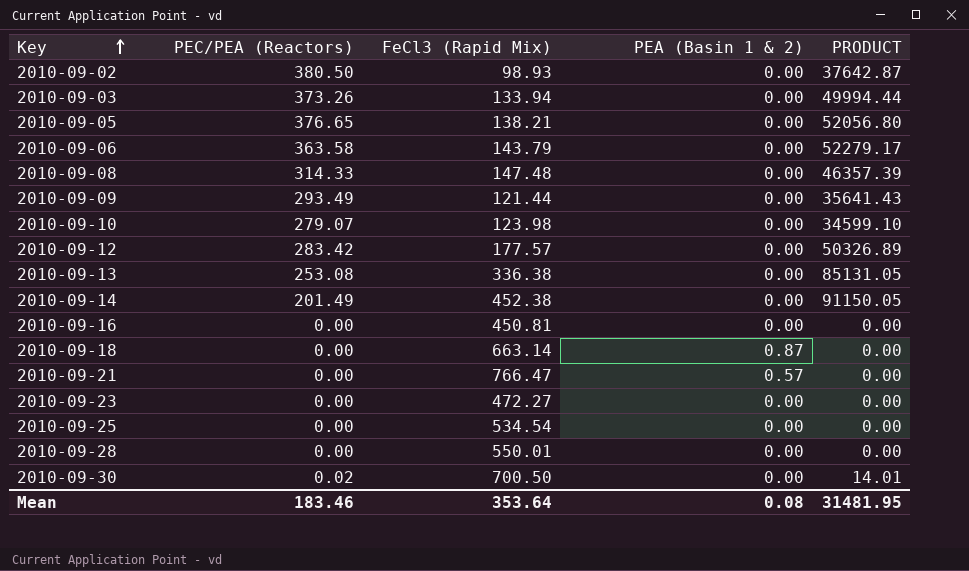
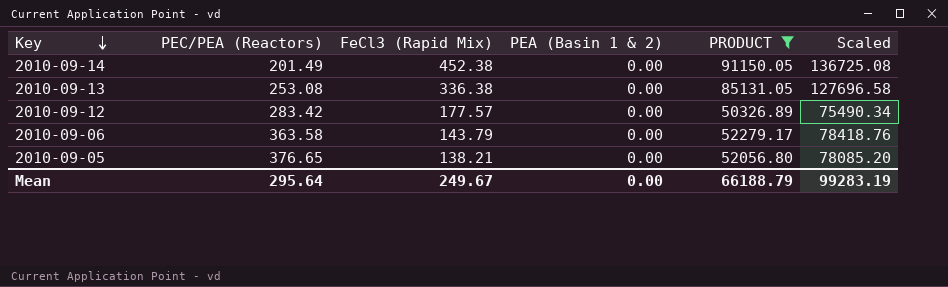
filter: none -> PRODUCT >= 50326.89
row order: Key ascending -> Key descending
column Scaled | formula: none -> [PRODUCT] * 1.5
Mean | PEC/PEA (Reactors): 183.46 -> 295.64
Mean | FeCl3 (Rapid Mix): 353.64 -> 249.67
Mean | PEA (Basin 1 & 2): 0.08 -> 0.00
Mean | PRODUCT: 31481.95 -> 66188.79

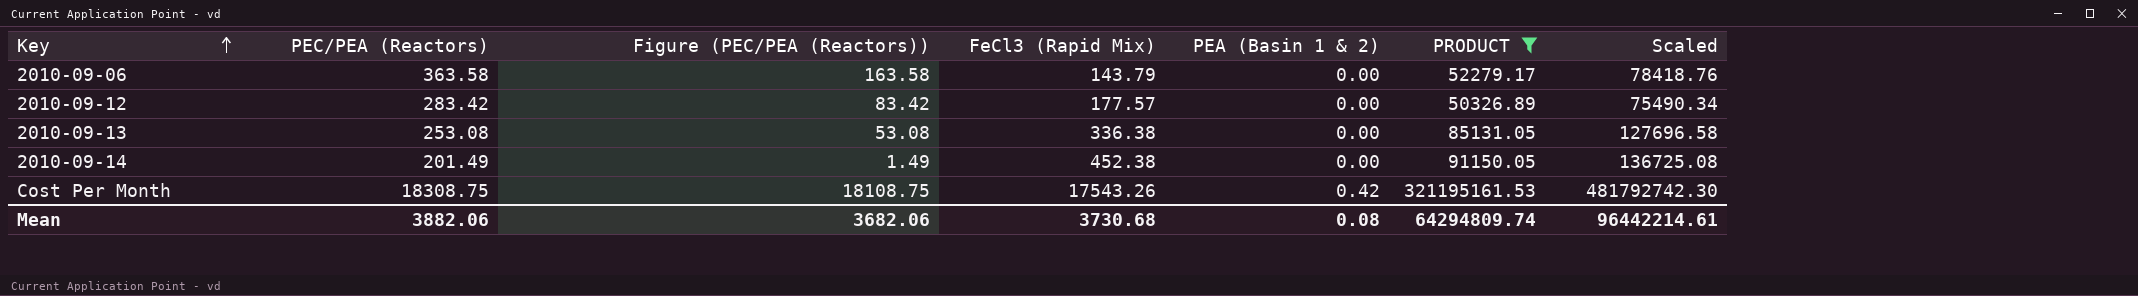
row order: Key descending -> Key ascending
column Figure (PEC/PEA (Reactors)) | formula: none -> [PEC/PEA (Reactors)] - 200
row 2010-09-05: 376.65 | 138.21 | 0.00 | 52056.80 | 78085.20 -> none
row Cost Per Month: none -> 18308.75 | 18108.75 | 17543.26 | 0.42 | 321195161.53 | 481792742.30
Mean | PEC/PEA (Reactors): 295.64 -> 3882.06
Mean | FeCl3 (Rapid Mix): 249.67 -> 3730.68
Mean | PEA (Basin 1 & 2): 0.00 -> 0.08
Mean | PRODUCT: 66188.79 -> 64294809.74
Mean | Scaled: 99283.19 -> 96442214.61

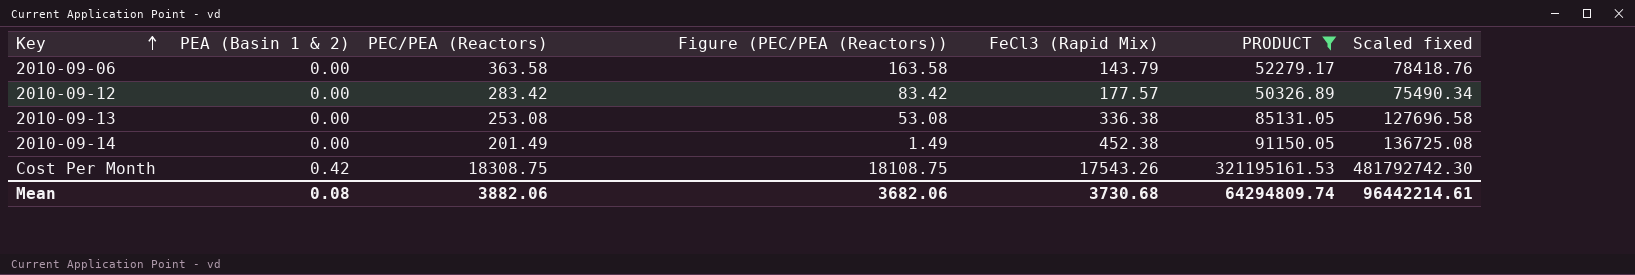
column PEA (Basin 1 & 2) | position: 5 -> 2
column name: Scaled -> Scaled fixed

